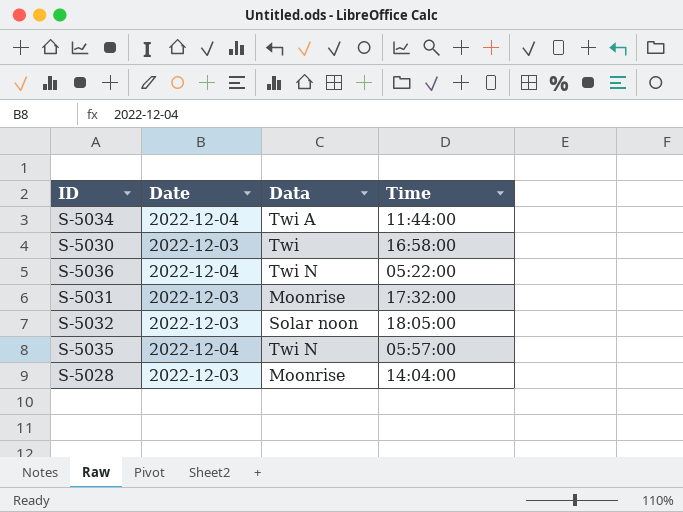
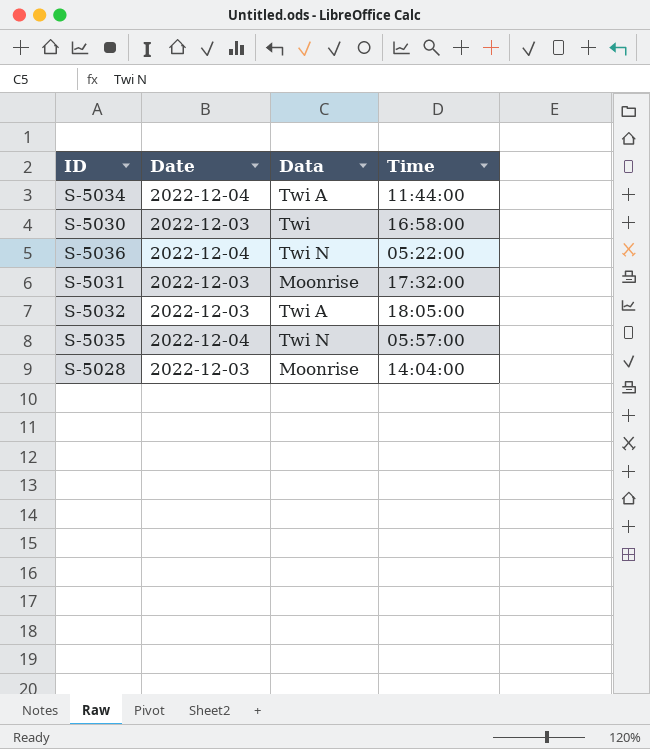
S-5032 | Data: Solar noon -> Twi A

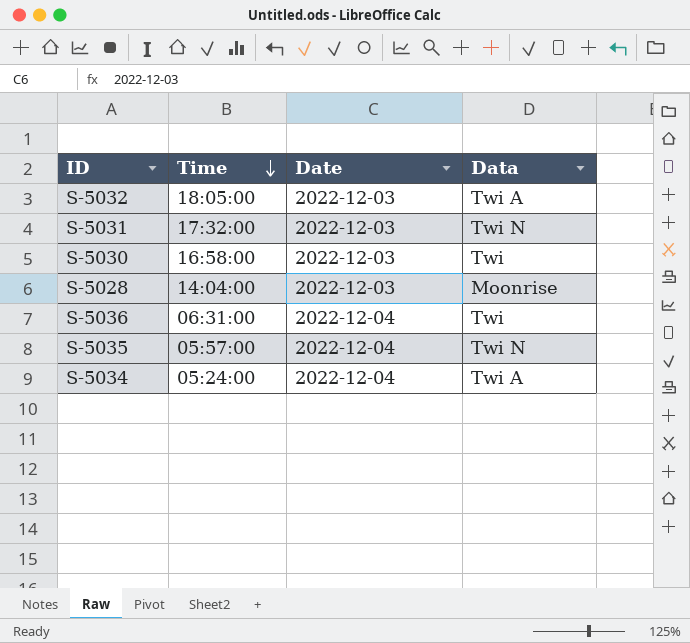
row order: none -> Time descending
column Time | position: 4 -> 2
S-5031 | Data: Moonrise -> Twi N
S-5036 | Time: 05:22:00 -> 06:31:00
S-5036 | Data: Twi N -> Twi
S-5034 | Time: 11:44:00 -> 05:24:00

